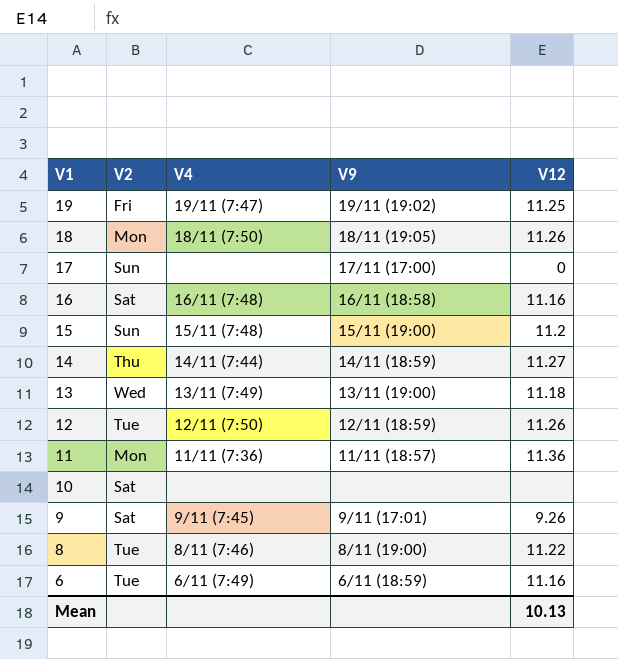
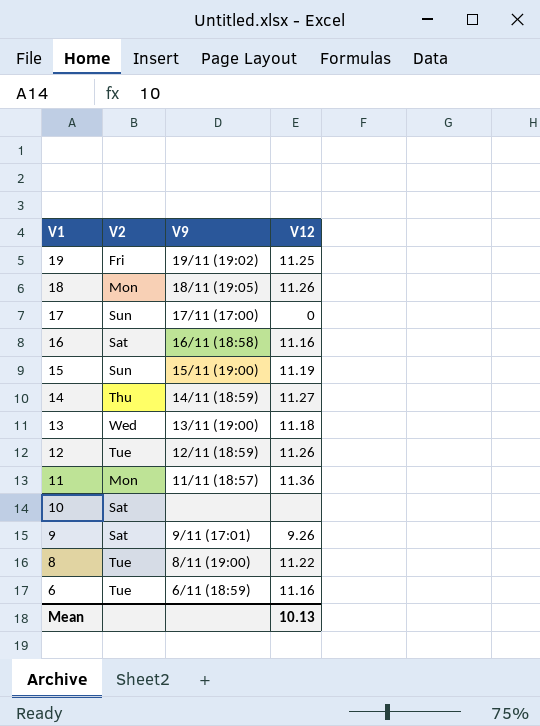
column V4 | position: 3 -> none
15 | V12: 11.2 -> 11.19

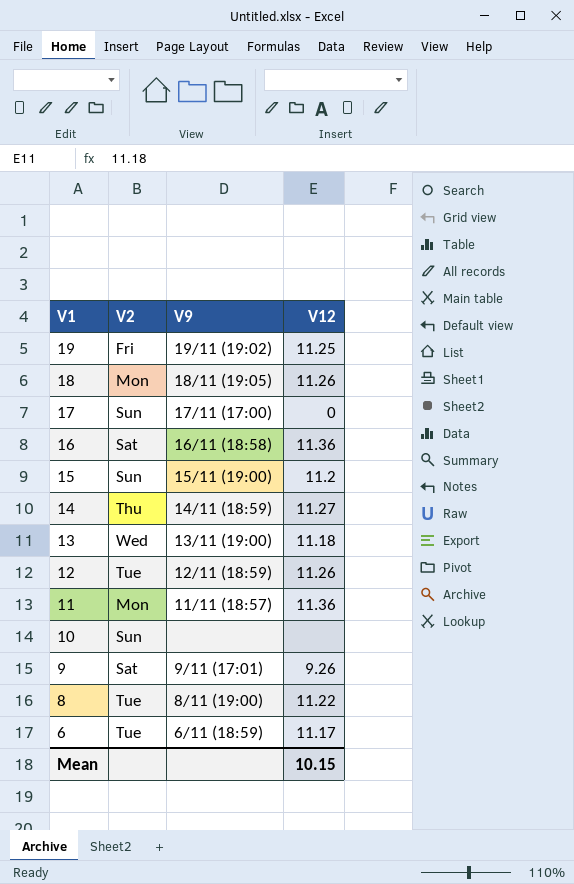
16 | V12: 11.16 -> 11.36
15 | V12: 11.19 -> 11.2
10 | V2: Sat -> Sun
6 | V12: 11.16 -> 11.17
Mean | V12: 10.13 -> 10.15

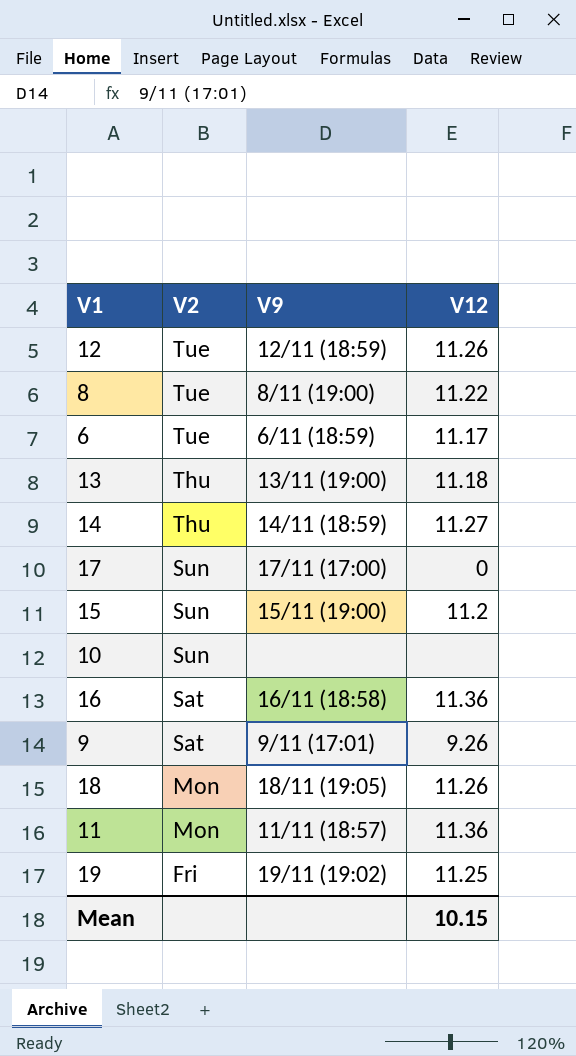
row order: V1 descending -> V2 descending
13 | V2: Wed -> Thu

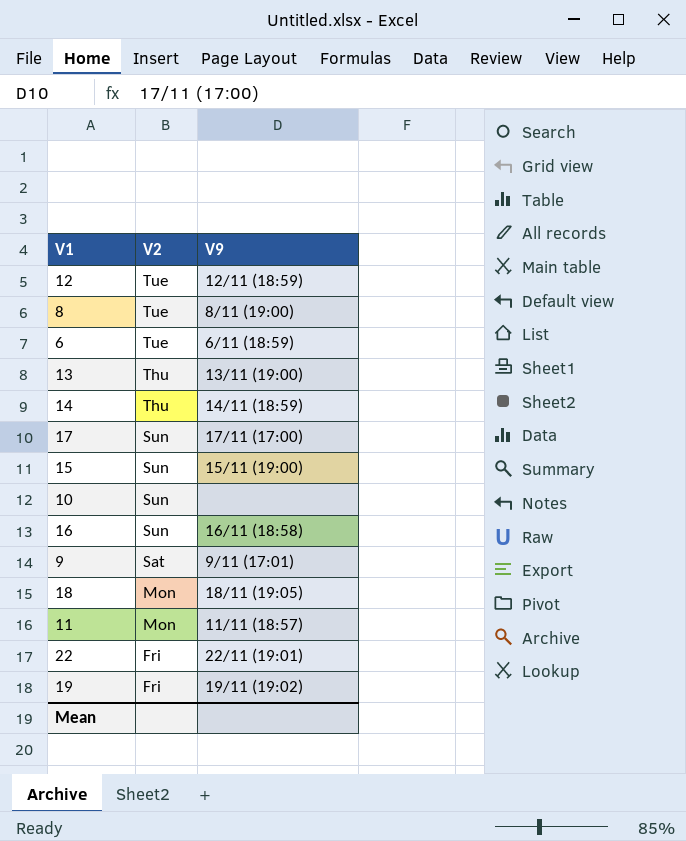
column V12 | position: 4 -> none
16 | V2: Sat -> Sun
row 22: none -> Fri | 22/11 (19:01)

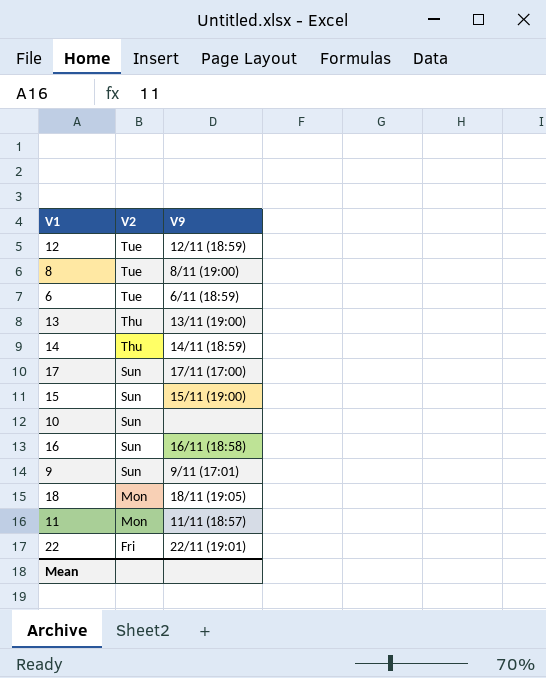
row 19: Fri | 19/11 (19:02) -> none
9 | V2: Sat -> Sun

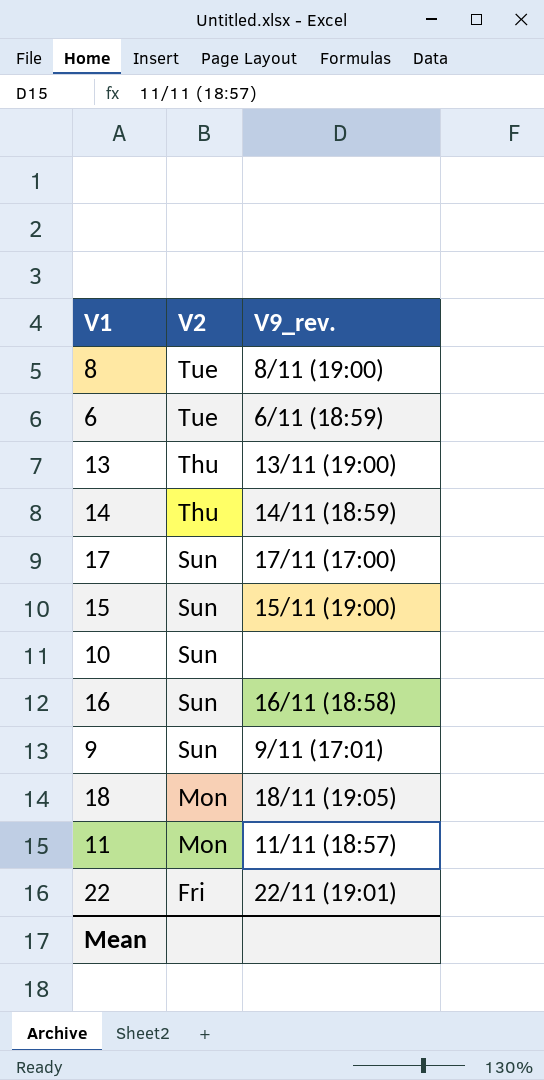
column name: V9 -> V9_rev.
row 12: Tue | 12/11 (18:59) -> none

